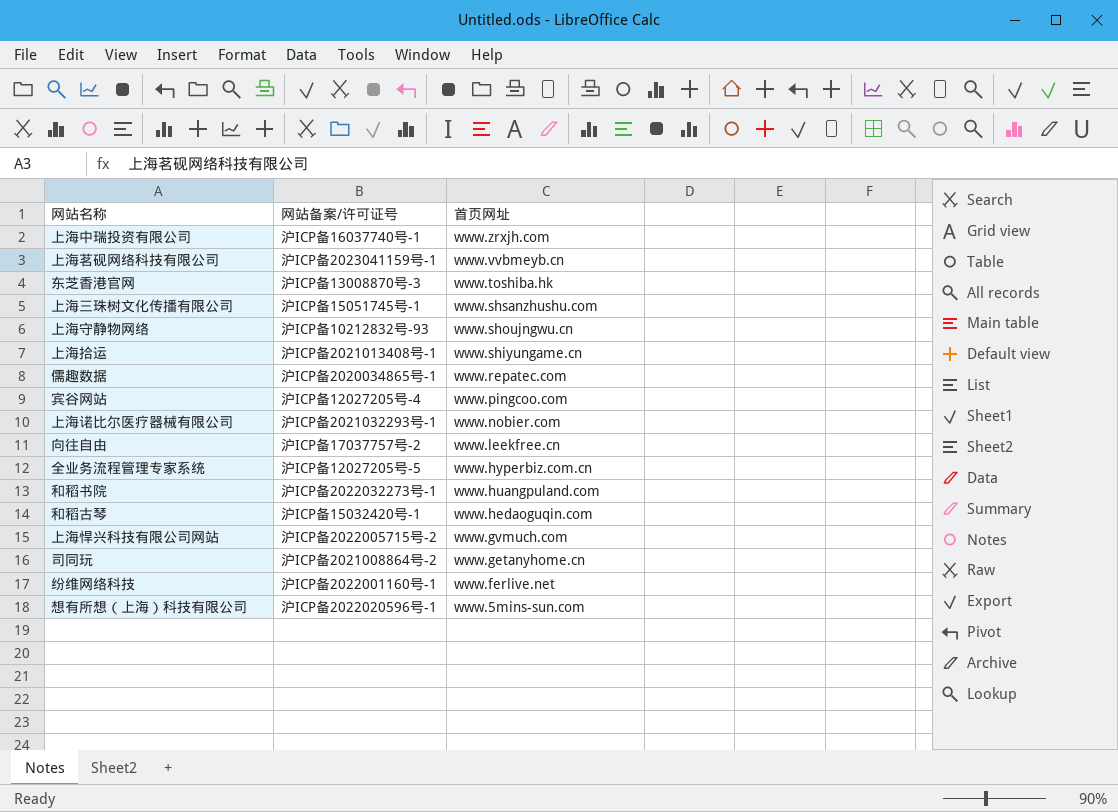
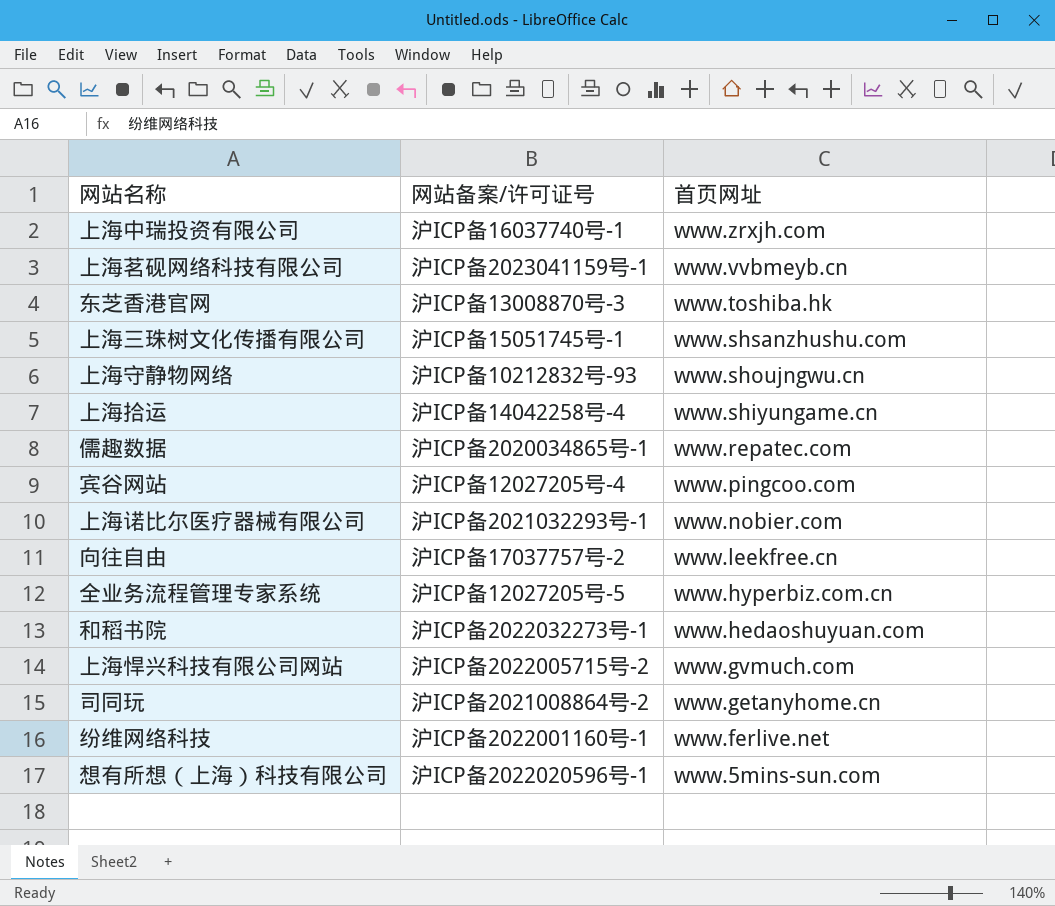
row 和稻古琴: 沪ICP备15032420号-1 | www.hedaoguqin.com -> none
上海拾运 | 网站备案/许可证号: 沪ICP备2021013408号-1 -> 沪ICP备14042258号-4
和稻书院 | 首页网址: www.huangpuland.com -> www.hedaoshuyuan.com

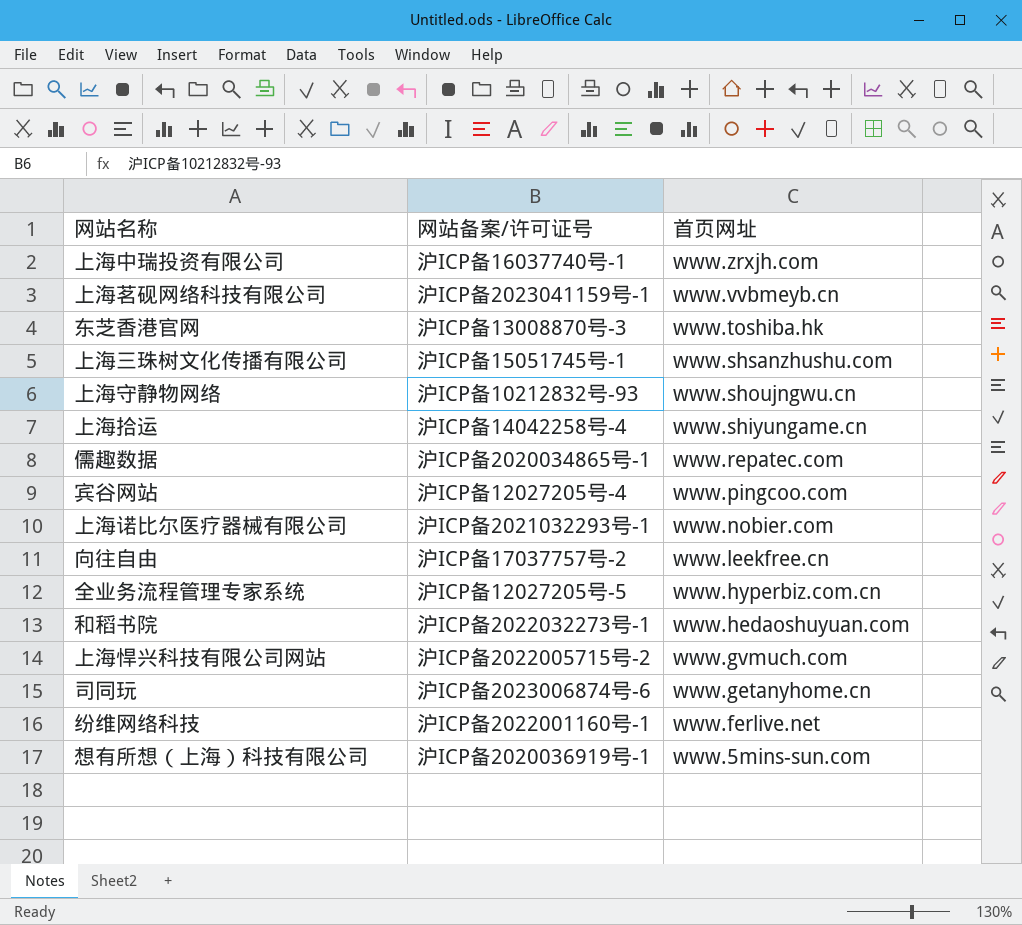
司同玩 | 网站备案/许可证号: 沪ICP备2021008864号-2 -> 沪ICP备2023006874号-6
想有所想（上海）科技有限公司 | 网站备案/许可证号: 沪ICP备2022020596号-1 -> 沪ICP备2020036919号-1

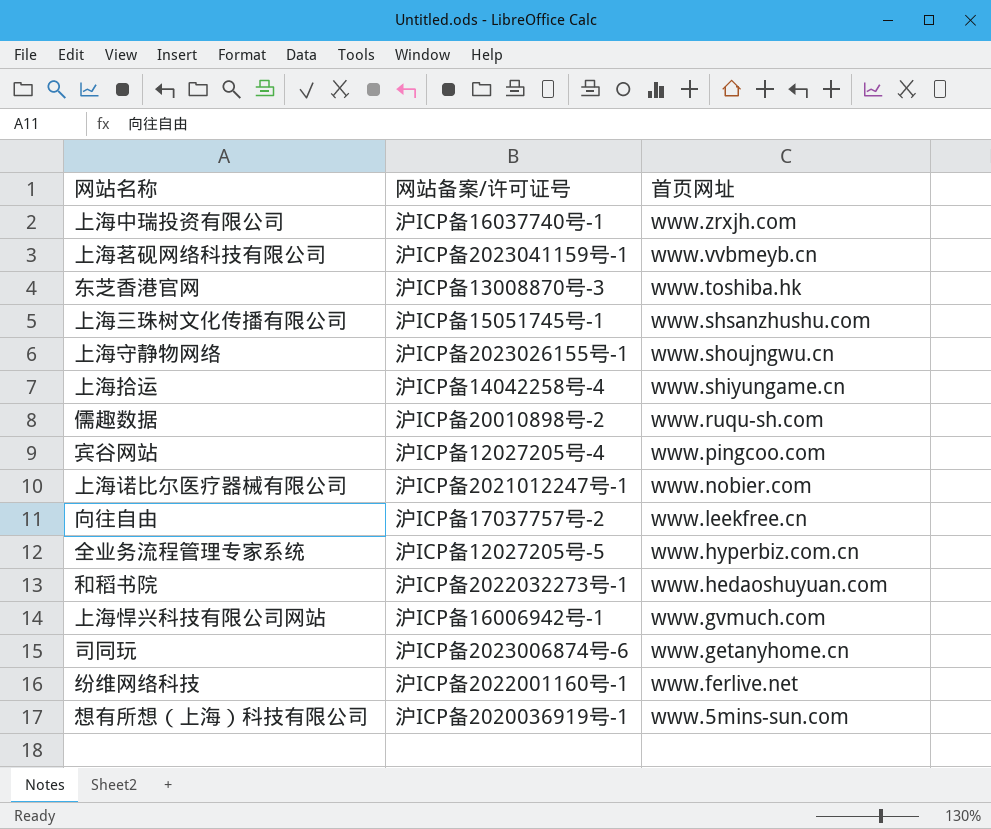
上海守静物网络 | 网站备案/许可证号: 沪ICP备10212832号-93 -> 沪ICP备2023026155号-1
儒趣数据 | 网站备案/许可证号: 沪ICP备2020034865号-1 -> 沪ICP备20010898号-2
儒趣数据 | 首页网址: www.repatec.com -> www.ruqu-sh.com
上海诺比尔医疗器械有限公司 | 网站备案/许可证号: 沪ICP备2021032293号-1 -> 沪ICP备2021012247号-1
上海悍兴科技有限公司网站 | 网站备案/许可证号: 沪ICP备2022005715号-2 -> 沪ICP备16006942号-1

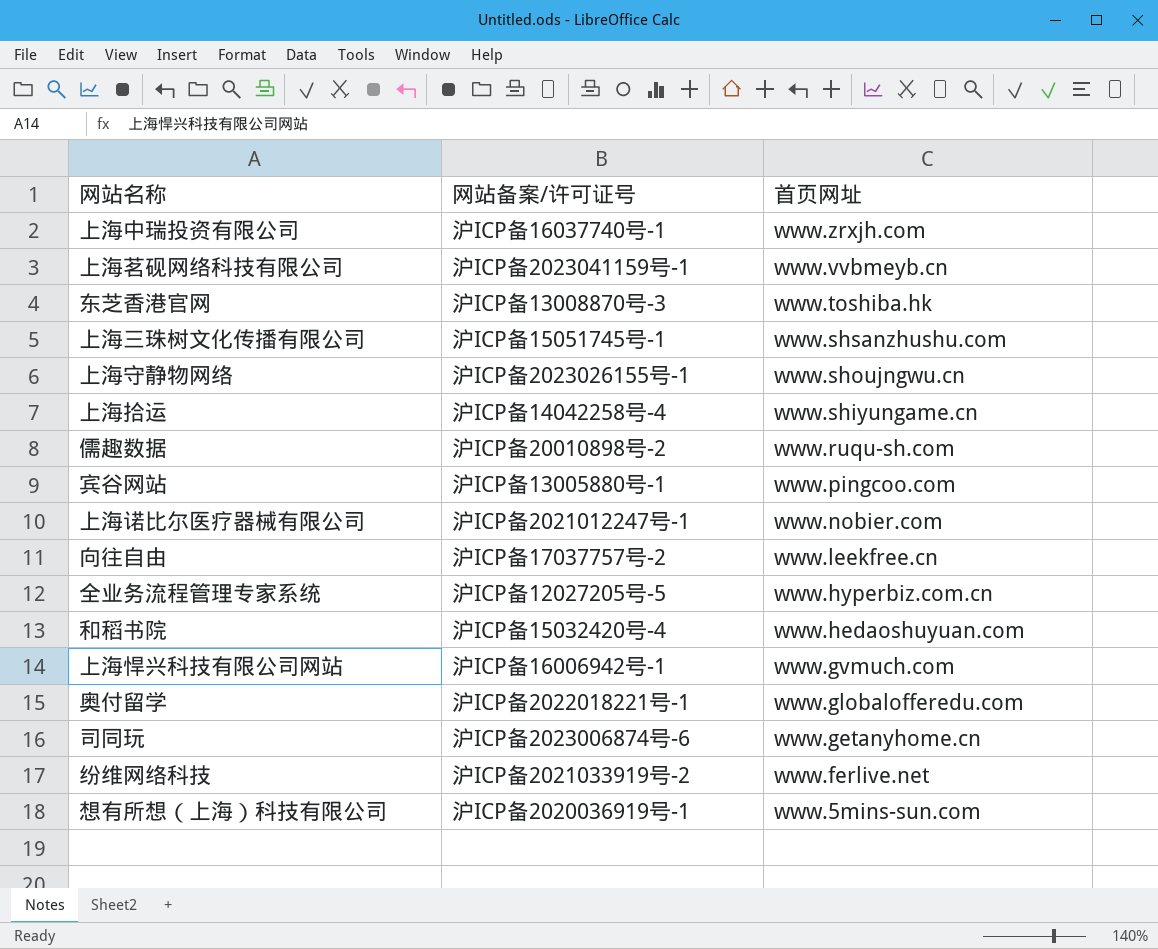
宾谷网站 | 网站备案/许可证号: 沪ICP备12027205号-4 -> 沪ICP备13005880号-1
和稻书院 | 网站备案/许可证号: 沪ICP备2022032273号-1 -> 沪ICP备15032420号-4
row 奥付留学: none -> 沪ICP备2022018221号-1 | www.globalofferedu.com
纷维网络科技 | 网站备案/许可证号: 沪ICP备2022001160号-1 -> 沪ICP备2021033919号-2

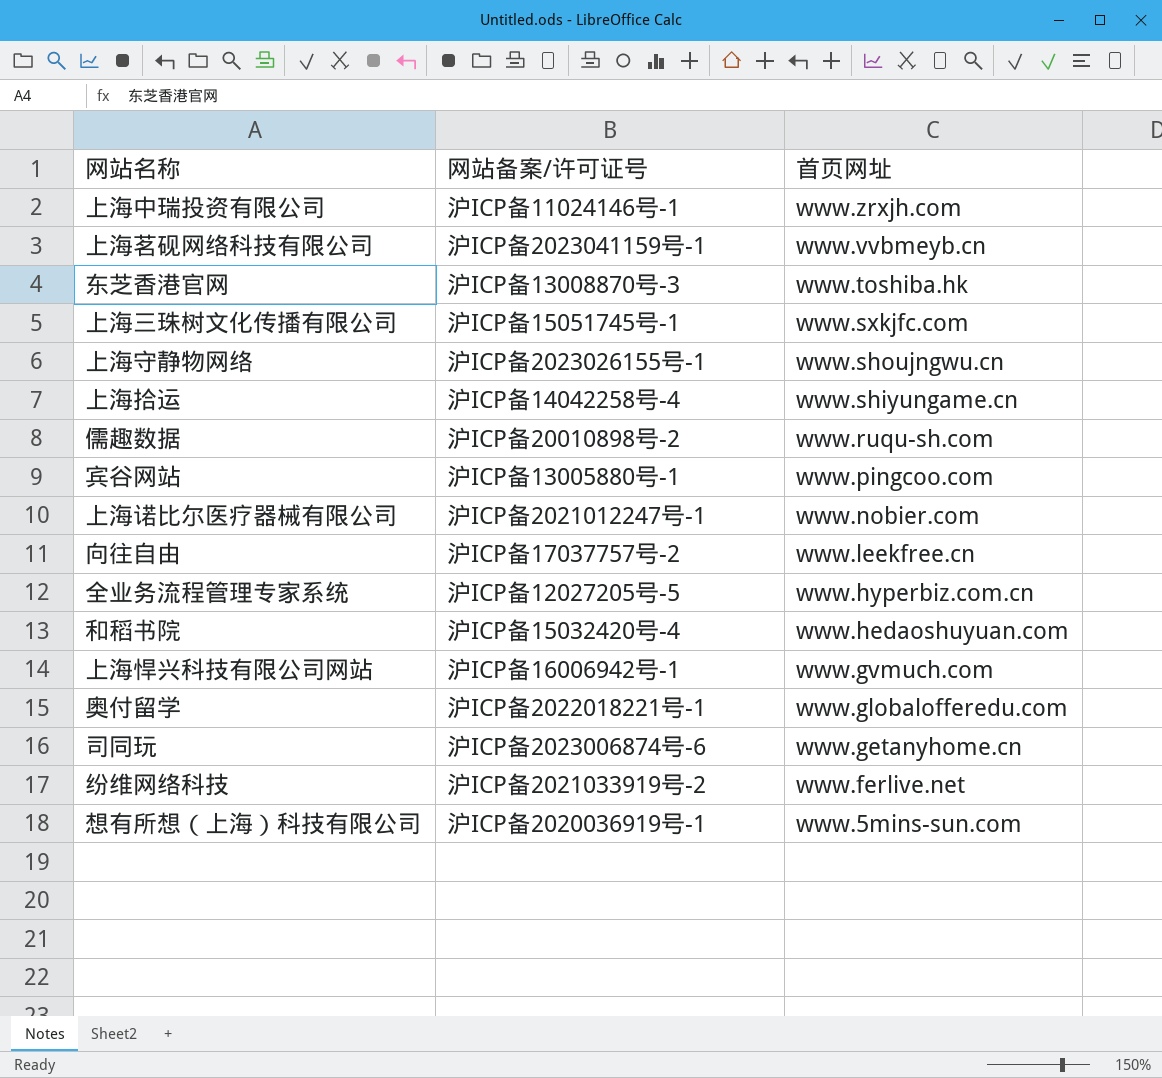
上海中瑞投资有限公司 | 网站备案/许可证号: 沪ICP备16037740号-1 -> 沪ICP备11024146号-1
上海三珠树文化传播有限公司 | 首页网址: www.shsanzhushu.com -> www.sxkjfc.com

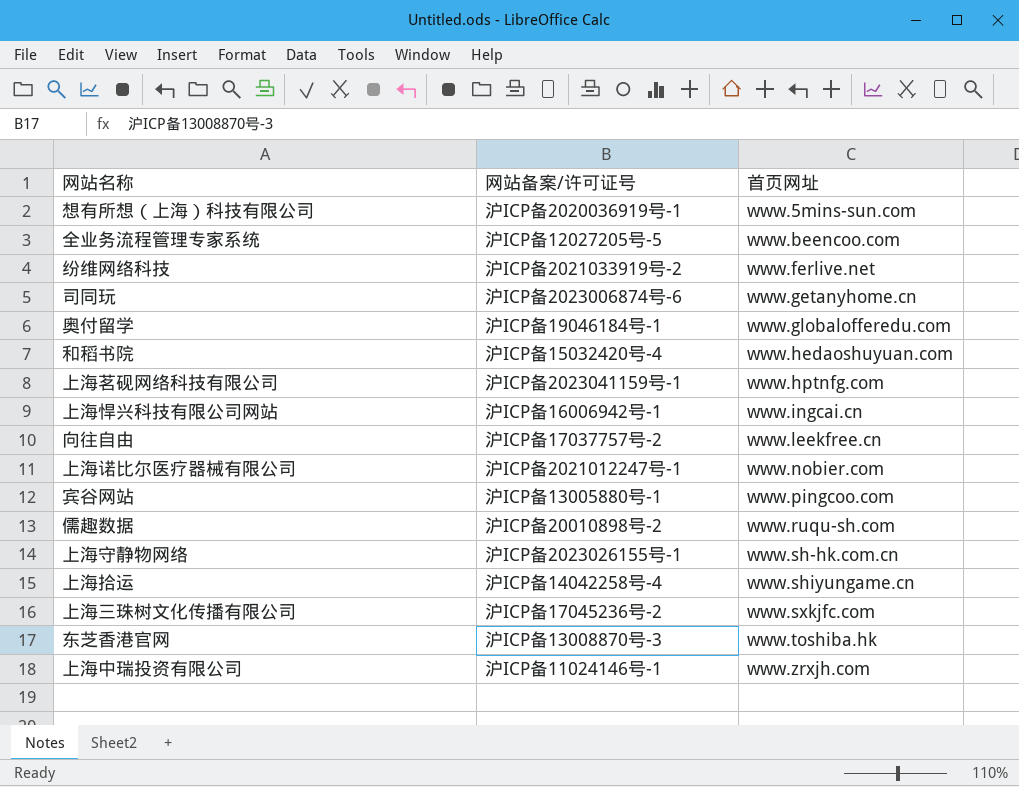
row order: 首页网址 descending -> 首页网址 ascending
全业务流程管理专家系统 | 首页网址: www.hyperbiz.com.cn -> www.beencoo.com
奥付留学 | 网站备案/许可证号: 沪ICP备2022018221号-1 -> 沪ICP备19046184号-1
上海茗砚网络科技有限公司 | 首页网址: www.vvbmeyb.cn -> www.hptnfg.com
上海悍兴科技有限公司网站 | 首页网址: www.gvmuch.com -> www.ingcai.cn
上海守静物网络 | 首页网址: www.shoujngwu.cn -> www.sh-hk.com.cn
上海三珠树文化传播有限公司 | 网站备案/许可证号: 沪ICP备15051745号-1 -> 沪ICP备17045236号-2

